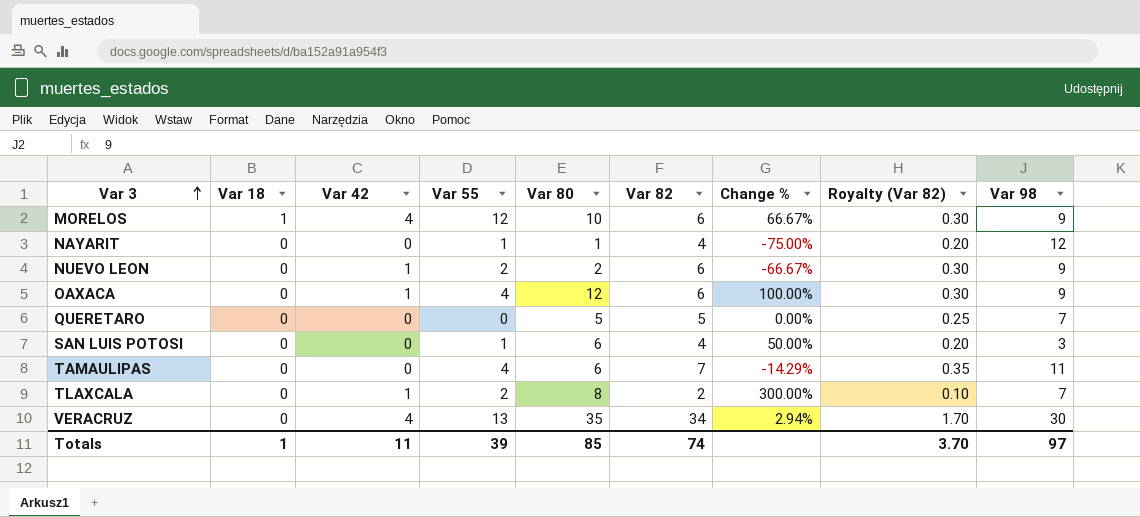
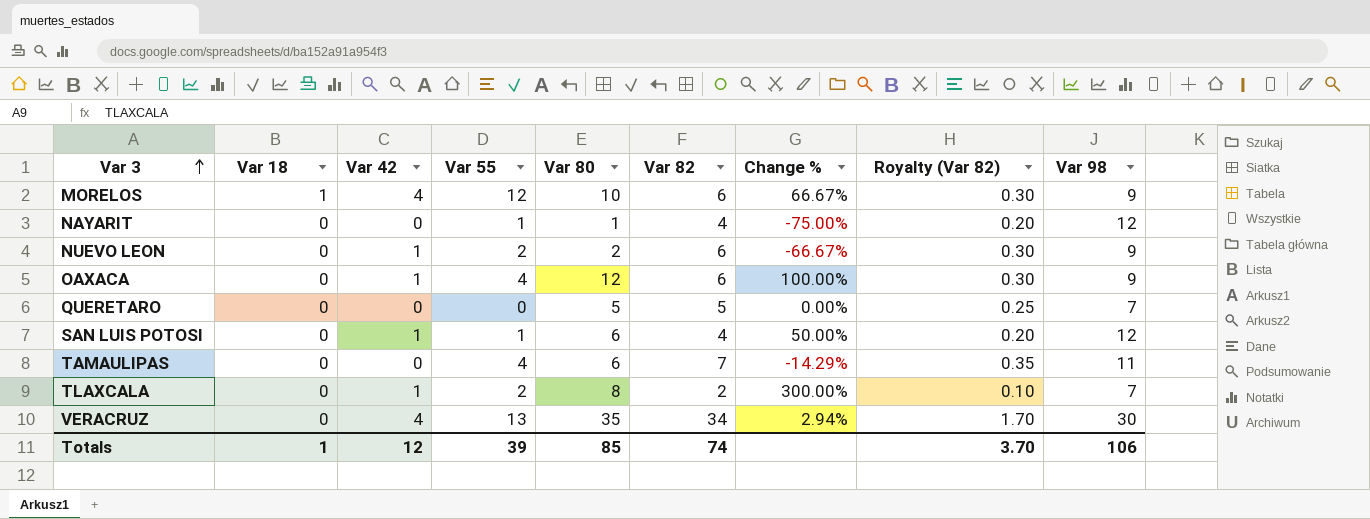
SAN LUIS POTOSI | Var 42: 0 -> 1
SAN LUIS POTOSI | Var 98: 3 -> 12
Totals | Var 42: 11 -> 12
Totals | Var 98: 97 -> 106

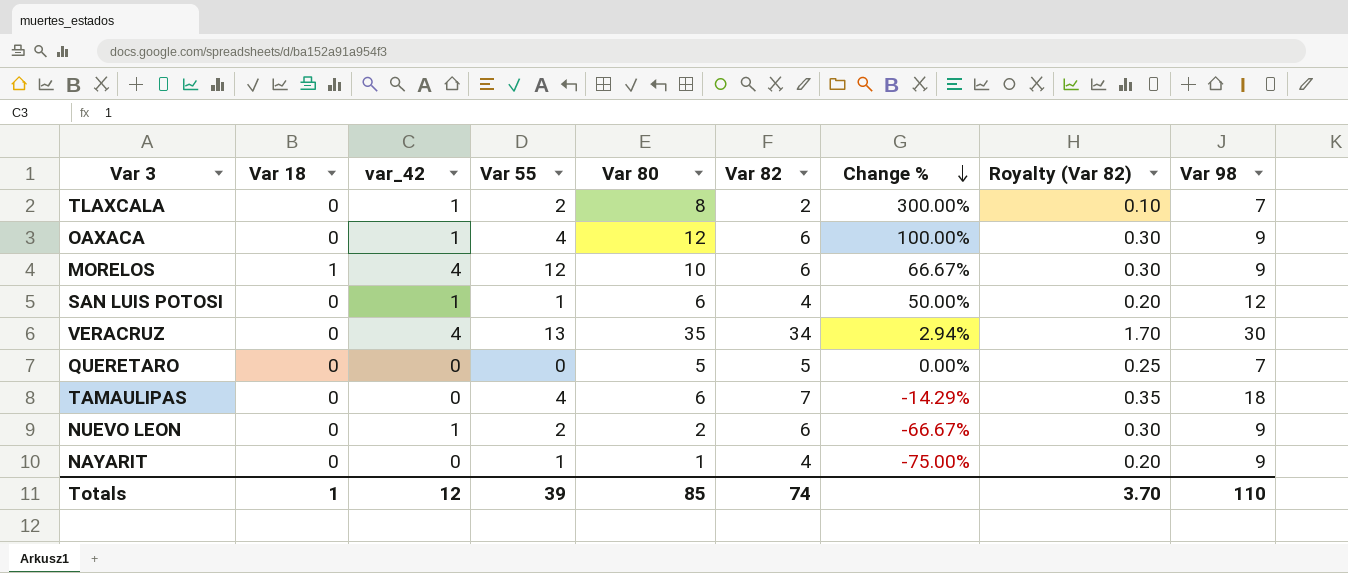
row order: Var 3 ascending -> Change % descending
column name: Var 42 -> var_42
TAMAULIPAS | Var 98: 11 -> 18
NAYARIT | Var 98: 12 -> 9
Totals | Var 98: 106 -> 110

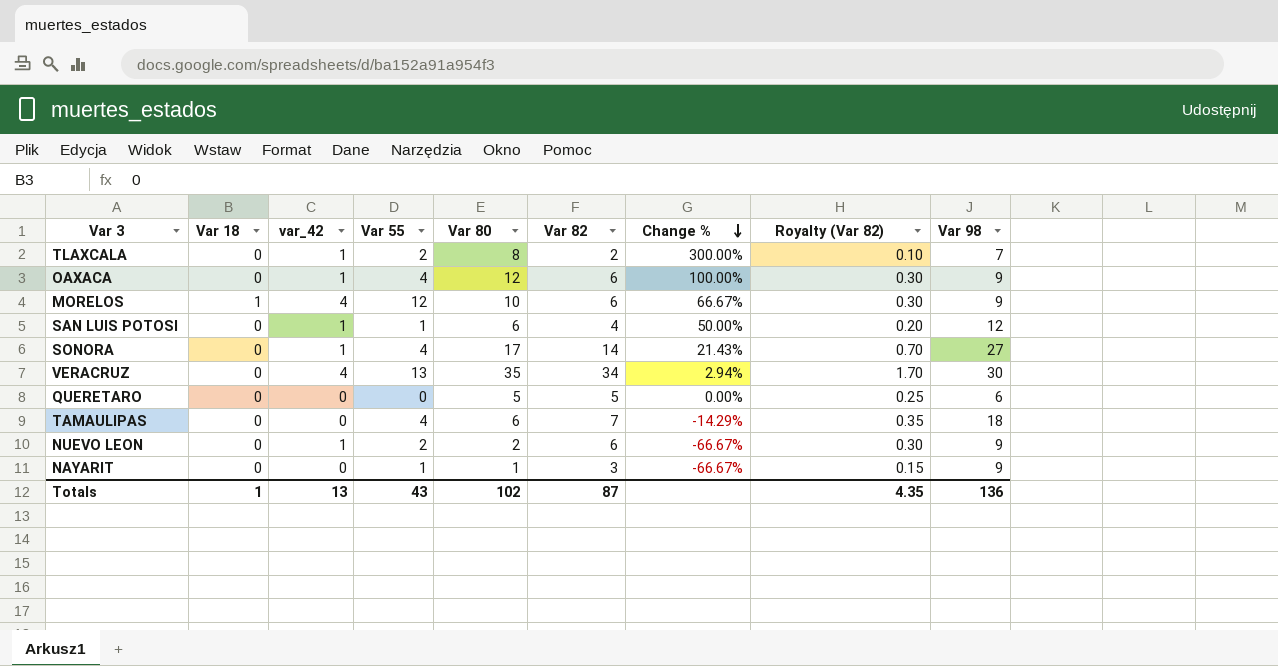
row SONORA: none -> 0 | 1 | 4 | 17 | 14 | 21.43% | 0.70 | 27
QUERETARO | Var 98: 7 -> 6
NAYARIT | Var 82: 4 -> 3
NAYARIT | Change %: -75.00% -> -66.67%
NAYARIT | Royalty (Var 82): 0.20 -> 0.15
Totals | var_42: 12 -> 13
Totals | Var 55: 39 -> 43
Totals | Var 80: 85 -> 102
Totals | Var 82: 74 -> 87
Totals | Royalty (Var 82): 3.70 -> 4.35
Totals | Var 98: 110 -> 136

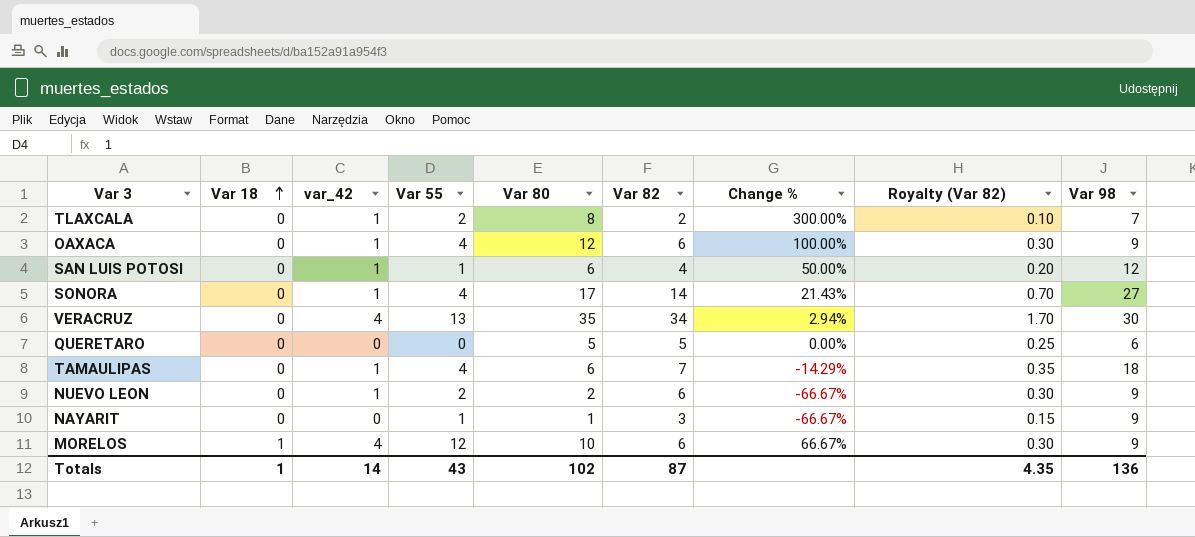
row order: Change % descending -> Var 18 ascending
TAMAULIPAS | var_42: 0 -> 1
Totals | var_42: 13 -> 14

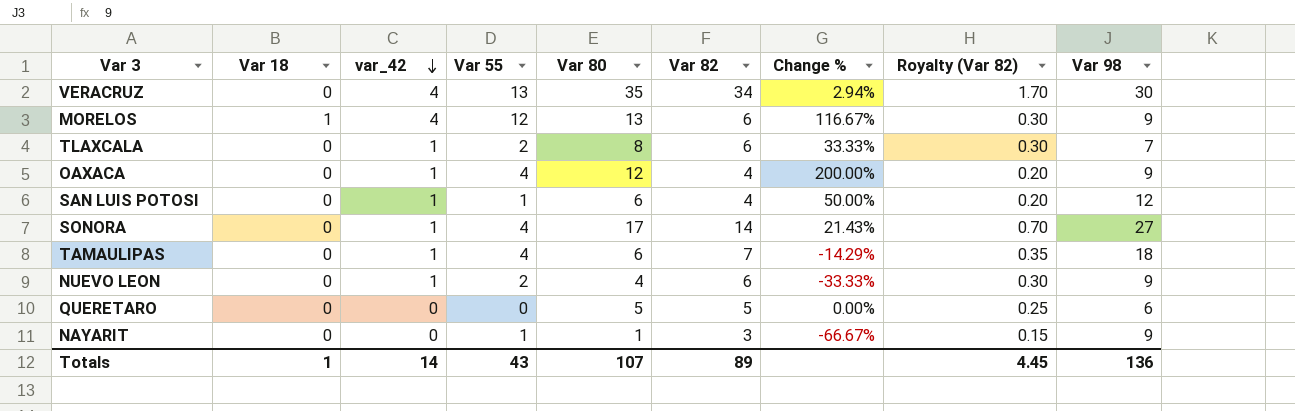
row order: Var 18 ascending -> var_42 descending
MORELOS | Var 80: 10 -> 13
MORELOS | Change %: 66.67% -> 116.67%
TLAXCALA | Var 82: 2 -> 6
TLAXCALA | Change %: 300.00% -> 33.33%
TLAXCALA | Royalty (Var 82): 0.10 -> 0.30
OAXACA | Var 82: 6 -> 4
OAXACA | Change %: 100.00% -> 200.00%
OAXACA | Royalty (Var 82): 0.30 -> 0.20
NUEVO LEON | Var 80: 2 -> 4
NUEVO LEON | Change %: -66.67% -> -33.33%
Totals | Var 80: 102 -> 107
Totals | Var 82: 87 -> 89
Totals | Royalty (Var 82): 4.35 -> 4.45

